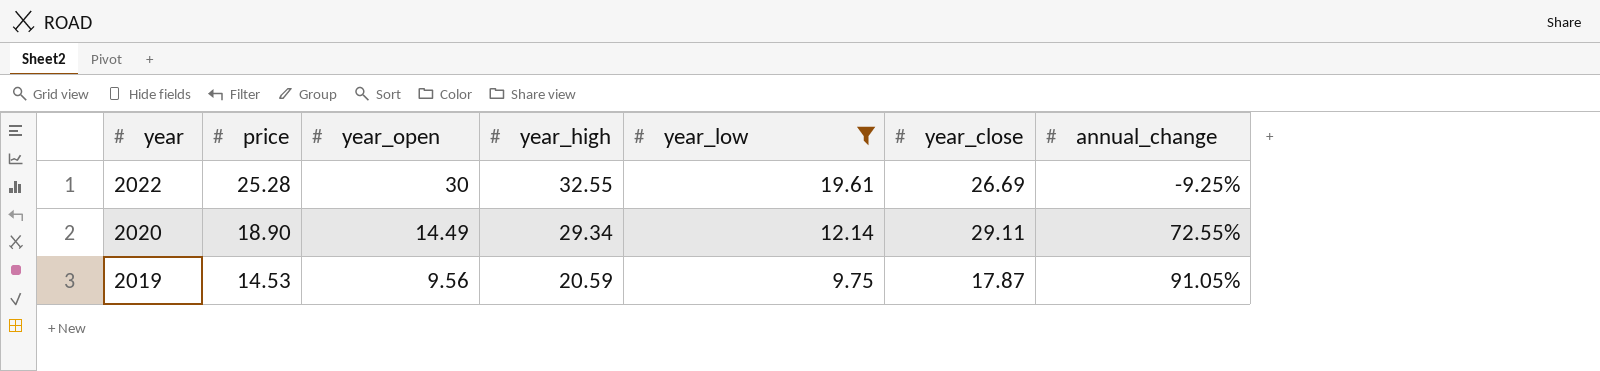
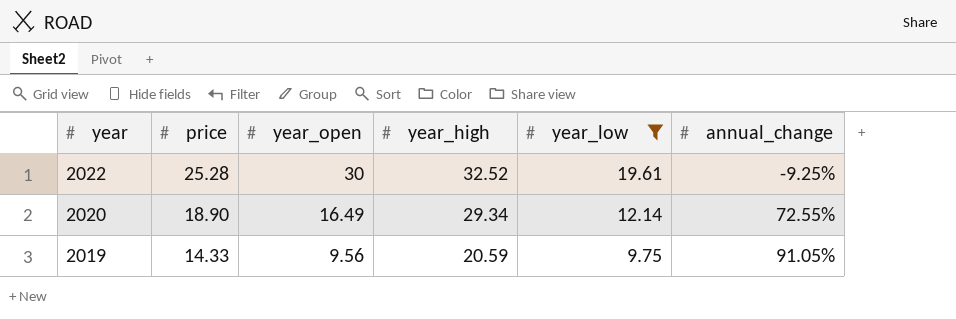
column year_close | position: 6 -> none
2022 | year_high: 32.55 -> 32.52
2020 | year_open: 14.49 -> 16.49
2019 | price: 14.53 -> 14.33

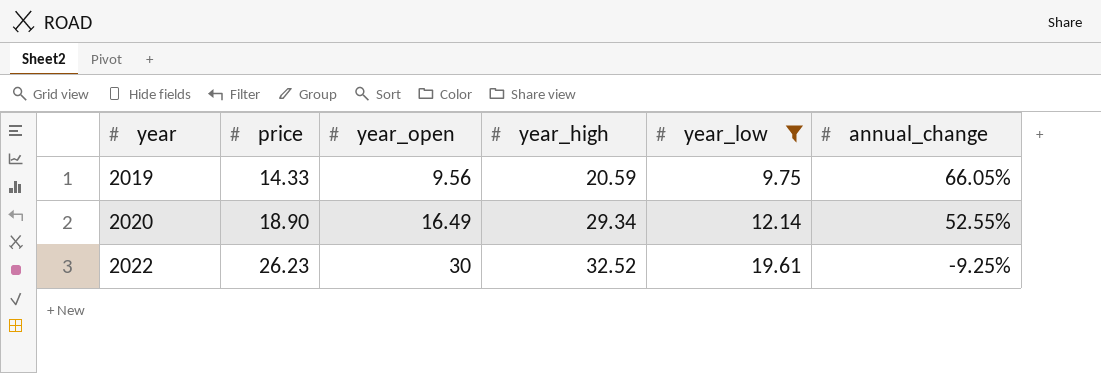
row order: year descending -> year ascending
2019 | annual_change: 91.05% -> 66.05%
2020 | annual_change: 72.55% -> 52.55%
2022 | price: 25.28 -> 26.23

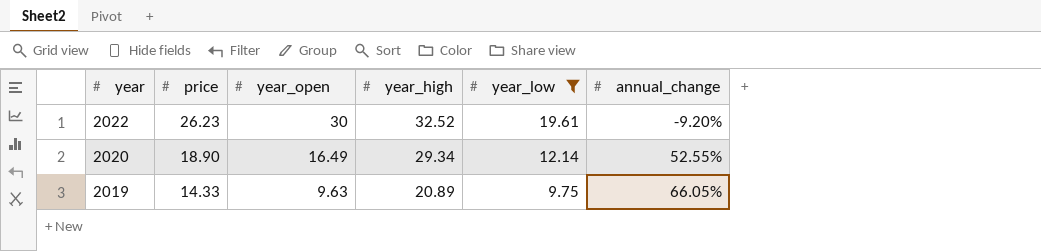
row order: year ascending -> year descending
2022 | annual_change: -9.25% -> -9.20%
2019 | year_open: 9.56 -> 9.63
2019 | year_high: 20.59 -> 20.89

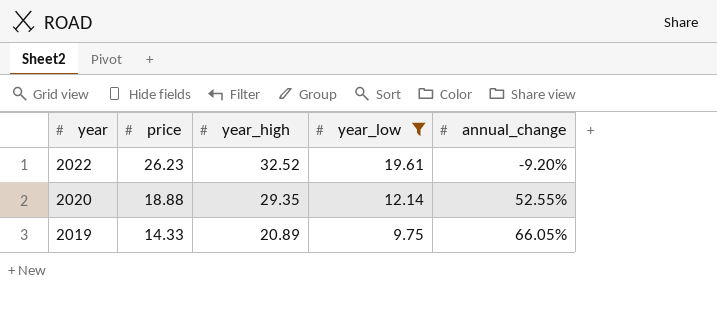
column year_open | position: 3 -> none
2020 | price: 18.90 -> 18.88
2020 | year_high: 29.34 -> 29.35

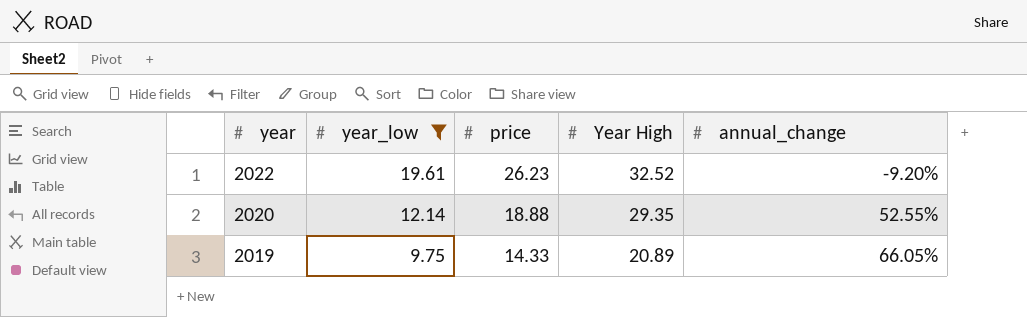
column year_low | position: 4 -> 2
column name: year_high -> Year High

